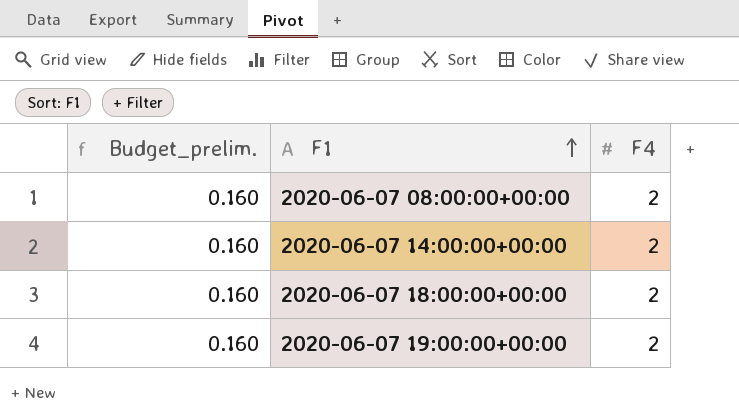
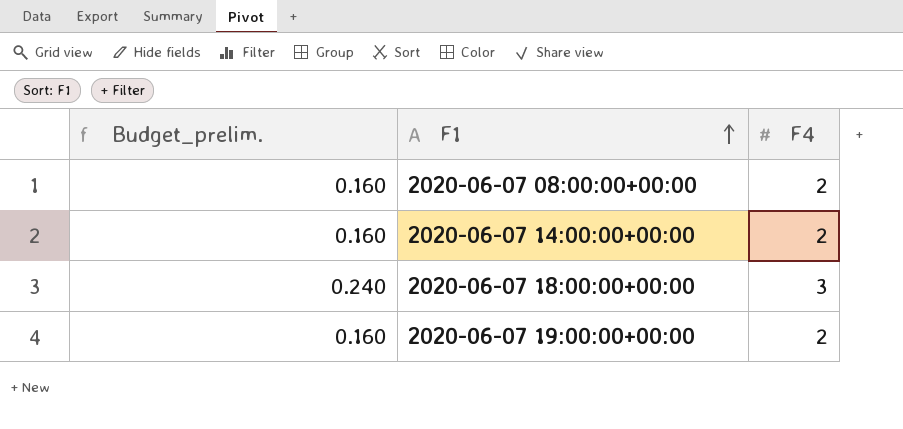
2020-06-07 18:00:00+00:00 | Budget_prelim.: 0.160 -> 0.240
2020-06-07 18:00:00+00:00 | F4: 2 -> 3

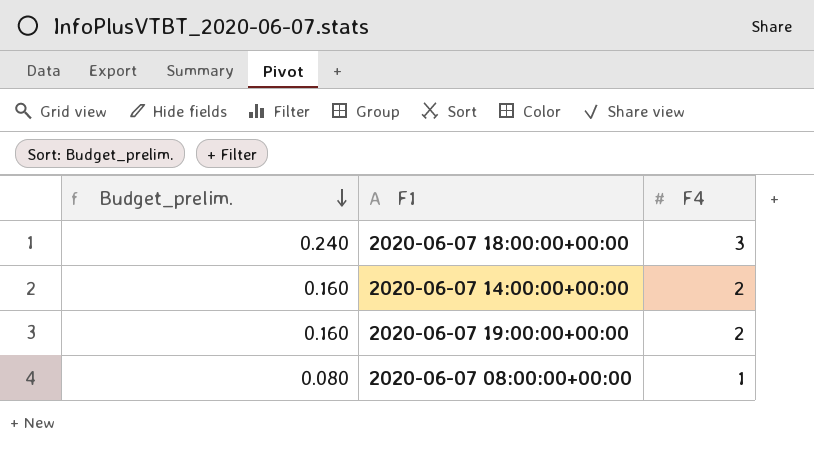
row order: F1 ascending -> Budget_prelim. descending
2020-06-07 08:00:00+00:00 | Budget_prelim.: 0.160 -> 0.080
2020-06-07 08:00:00+00:00 | F4: 2 -> 1

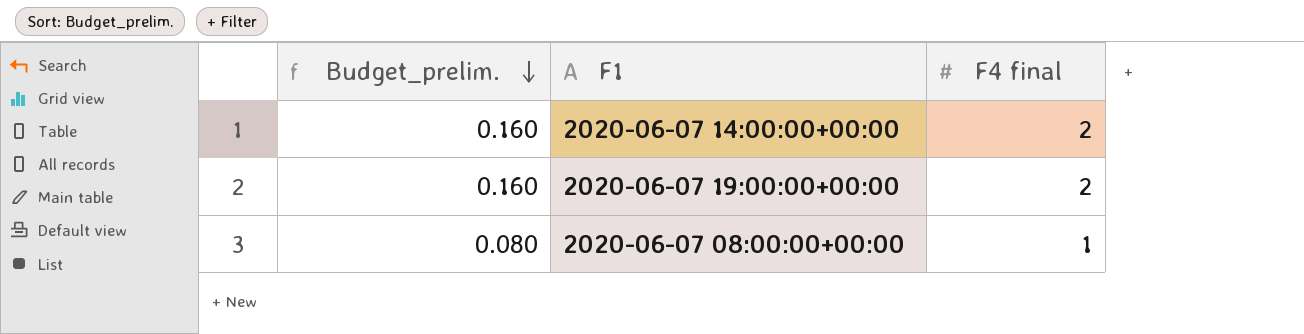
column name: F4 -> F4 final
row 2020-06-07 18:00:00+00:00: 0.240 | 3 -> none

